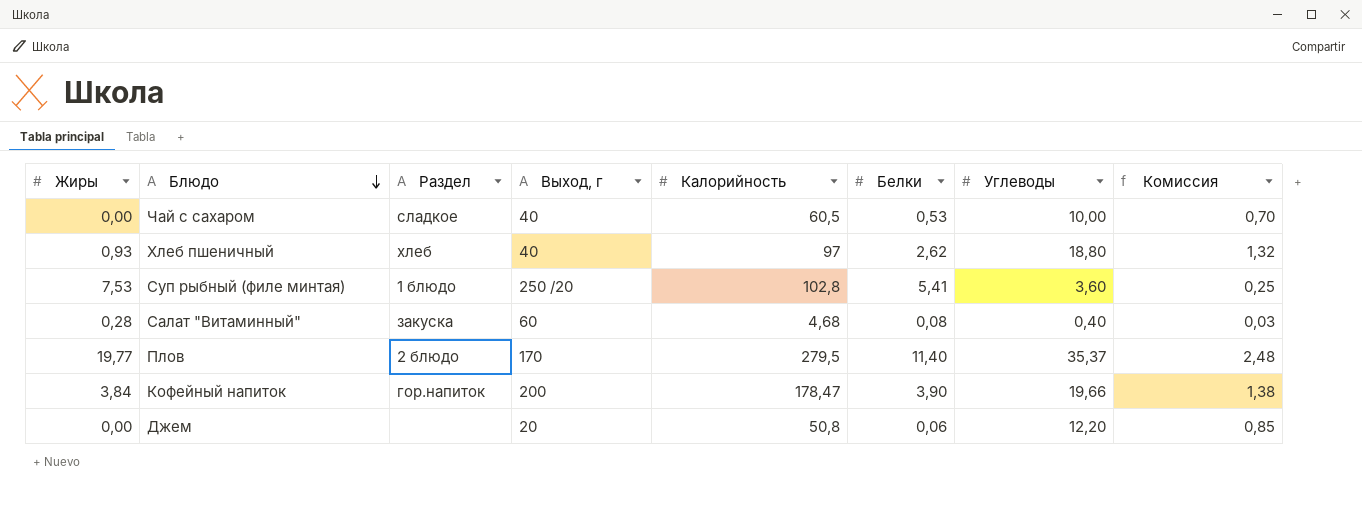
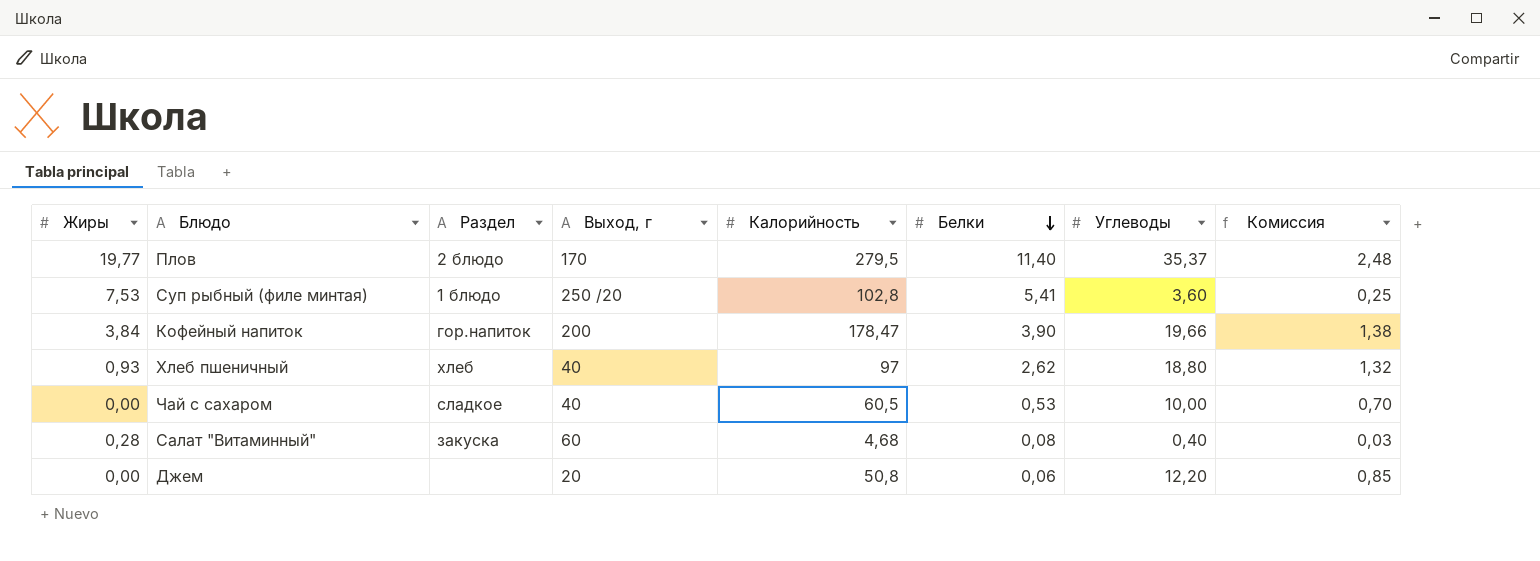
row order: Блюдо descending -> Белки descending

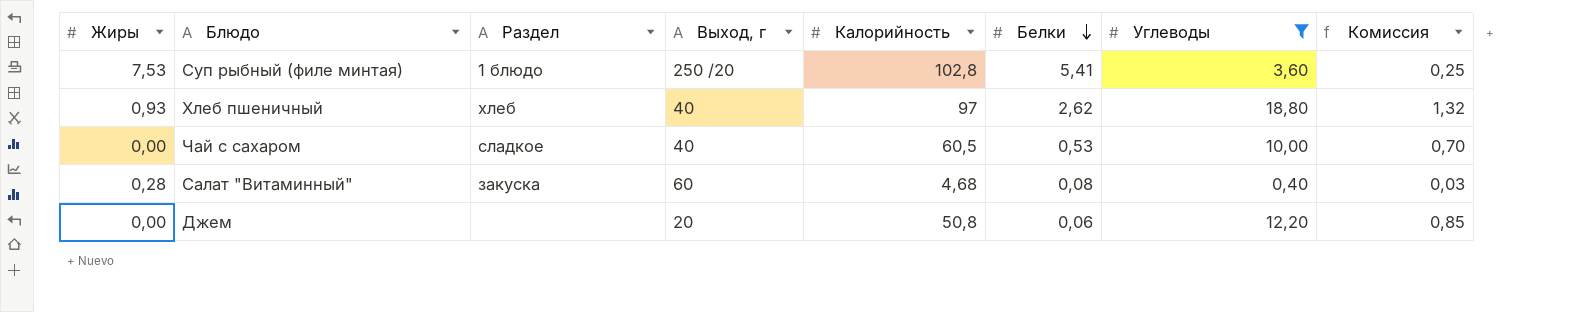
filter: none -> Углеводы <= 18,80

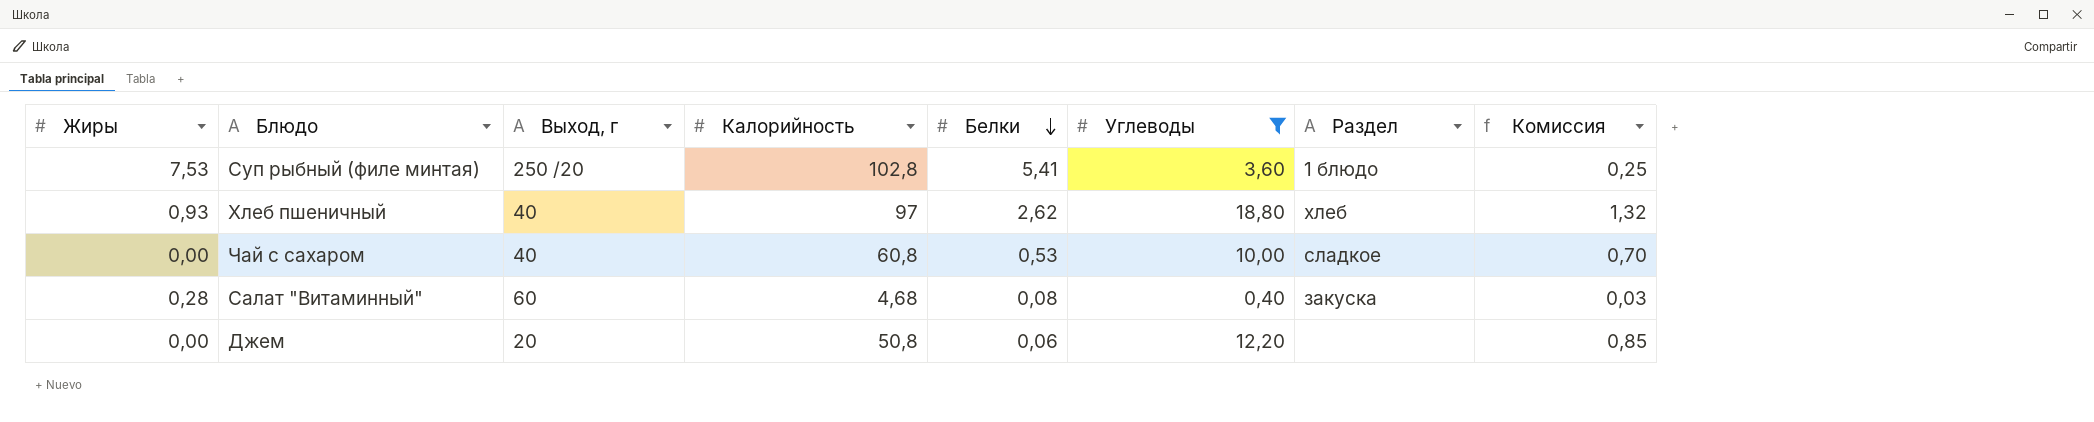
column Раздел | position: 3 -> 7
Чай с сахаром | Калорийность: 60,5 -> 60,8

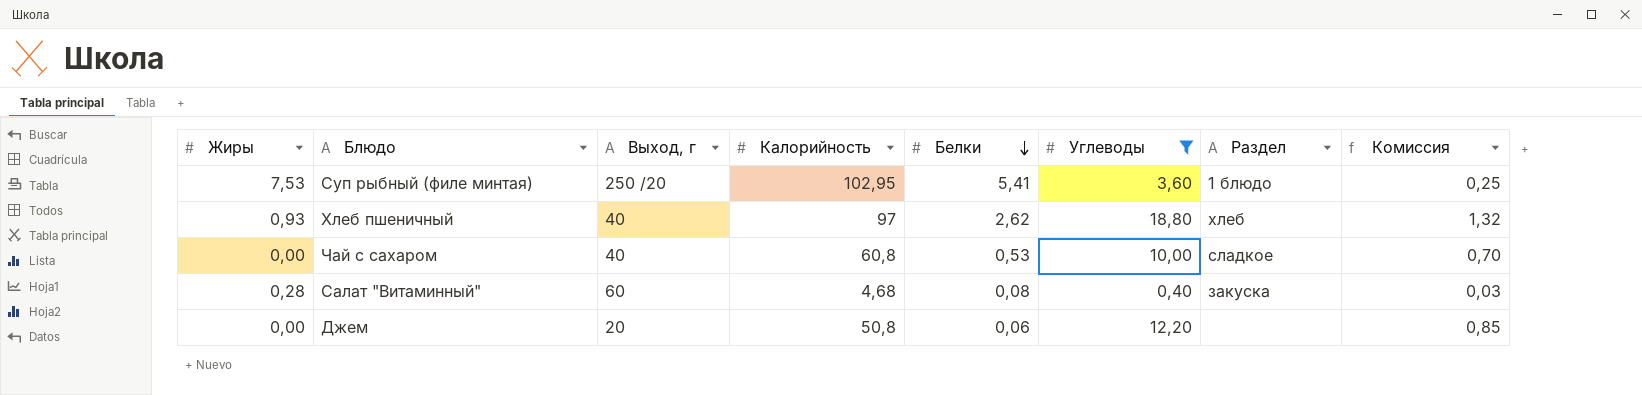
Суп рыбный (филе минтая) | Калорийность: 102,8 -> 102,95

